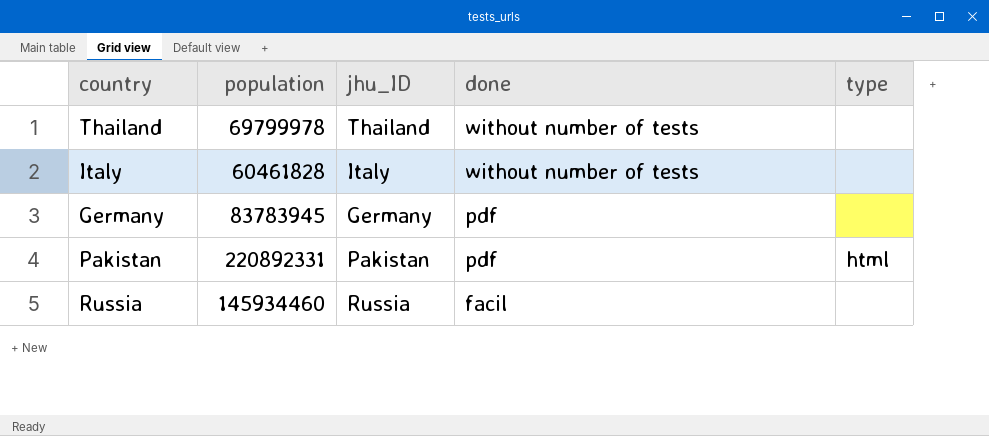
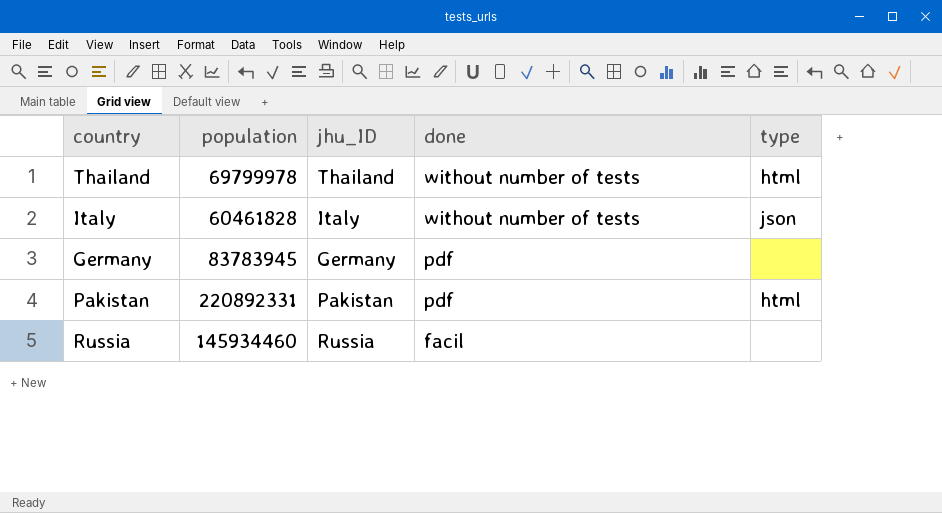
Thailand | type: none -> html
Italy | type: none -> json

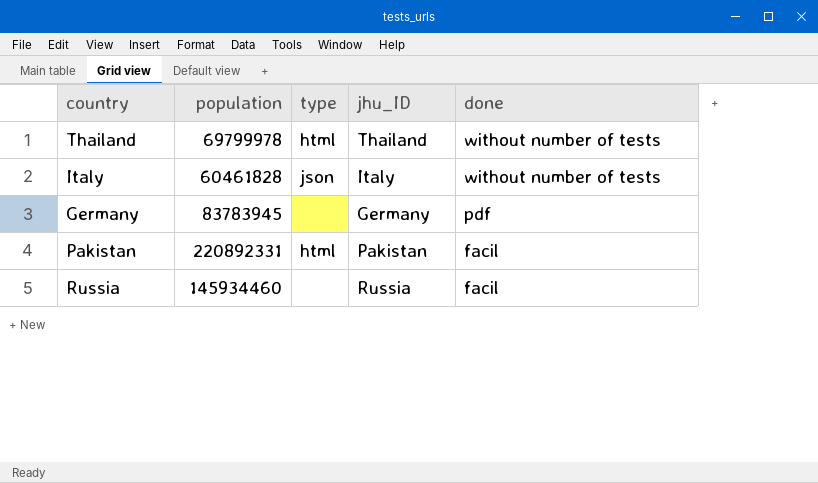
column type | position: 5 -> 3
Pakistan | done: pdf -> facil

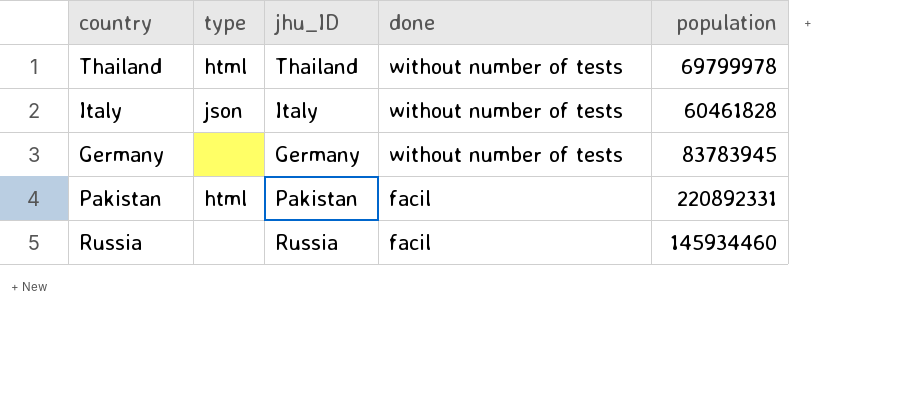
column population | position: 2 -> 5
Germany | done: pdf -> without number of tests

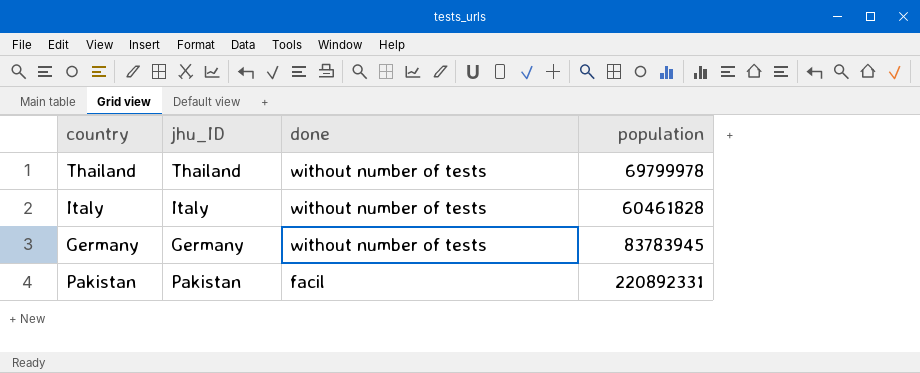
column type | position: 2 -> none
row Russia: none | Russia | facil | 145934460 -> none

